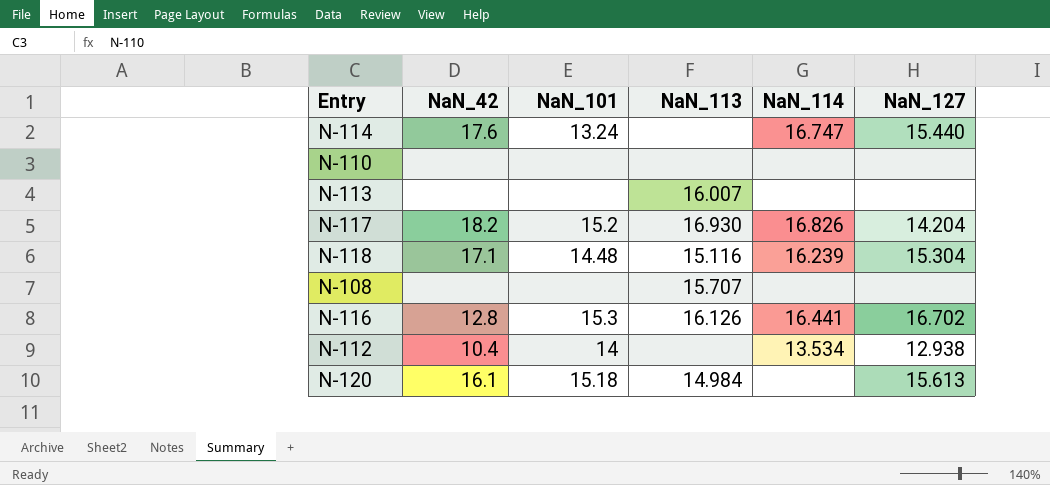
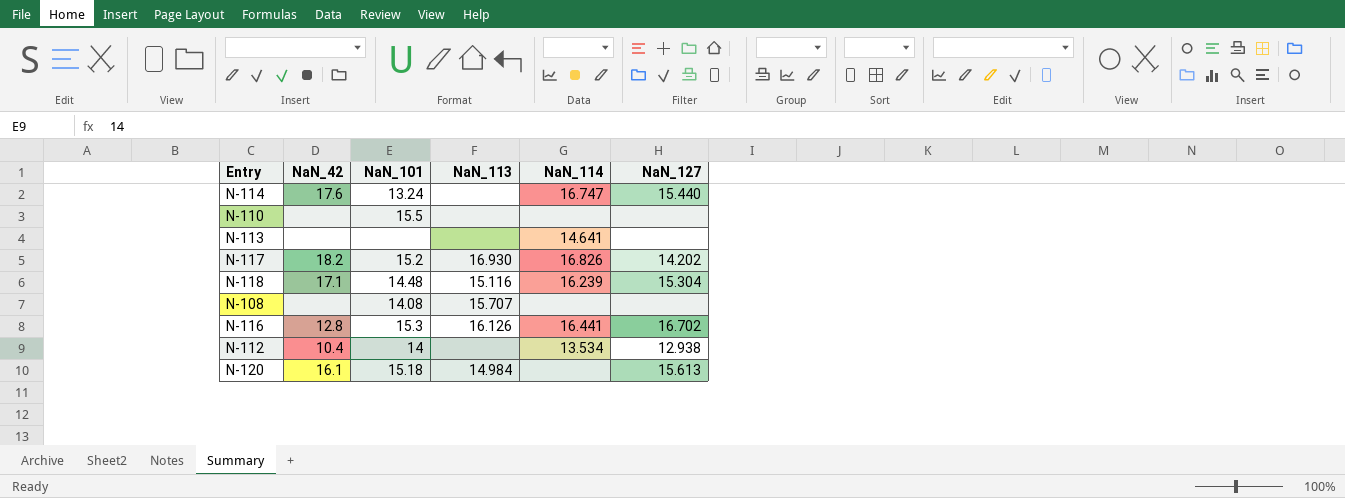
N-110 | NaN_101: none -> 15.5
N-113 | NaN_113: 16.007 -> none
N-113 | NaN_114: none -> 14.641
N-117 | NaN_127: 14.204 -> 14.202
N-108 | NaN_101: none -> 14.08

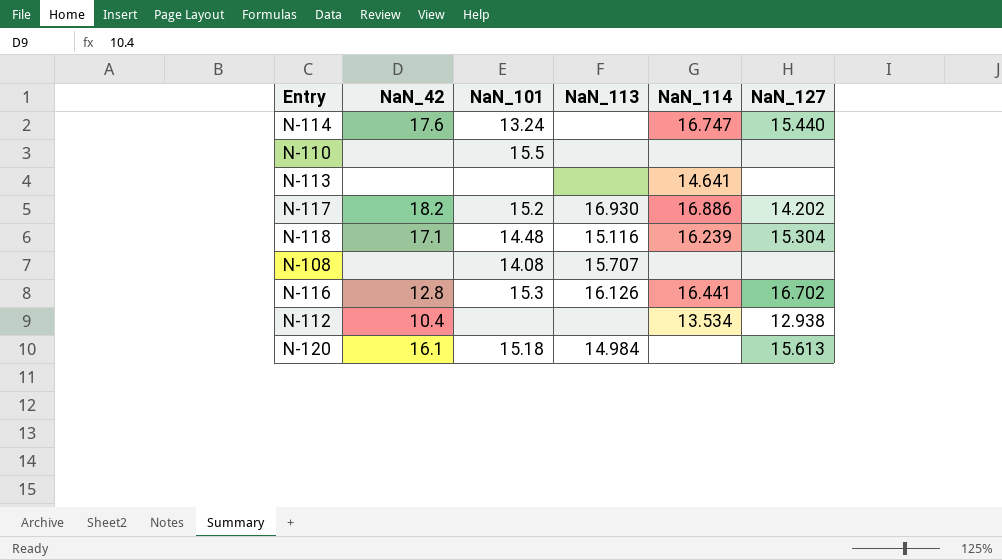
N-117 | NaN_114: 16.826 -> 16.886
N-112 | NaN_101: 14 -> none

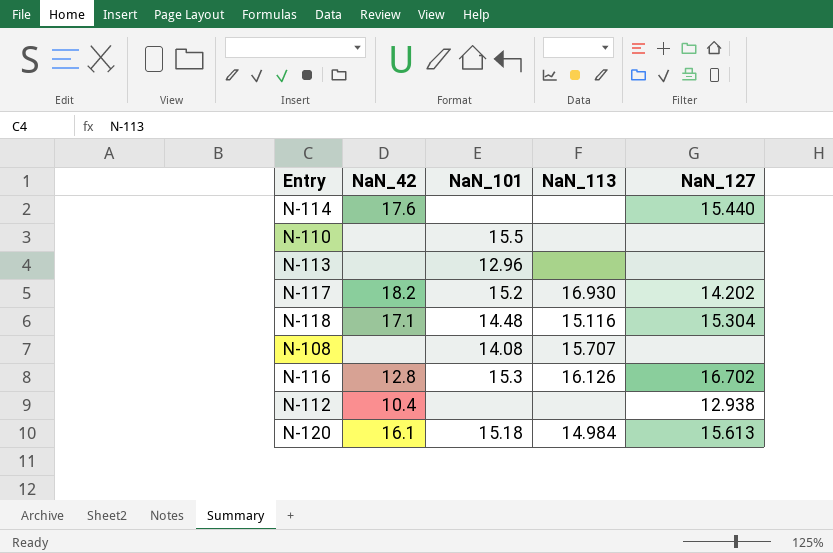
column NaN_114 | position: 5 -> none
N-114 | NaN_101: 13.24 -> none
N-113 | NaN_101: none -> 12.96

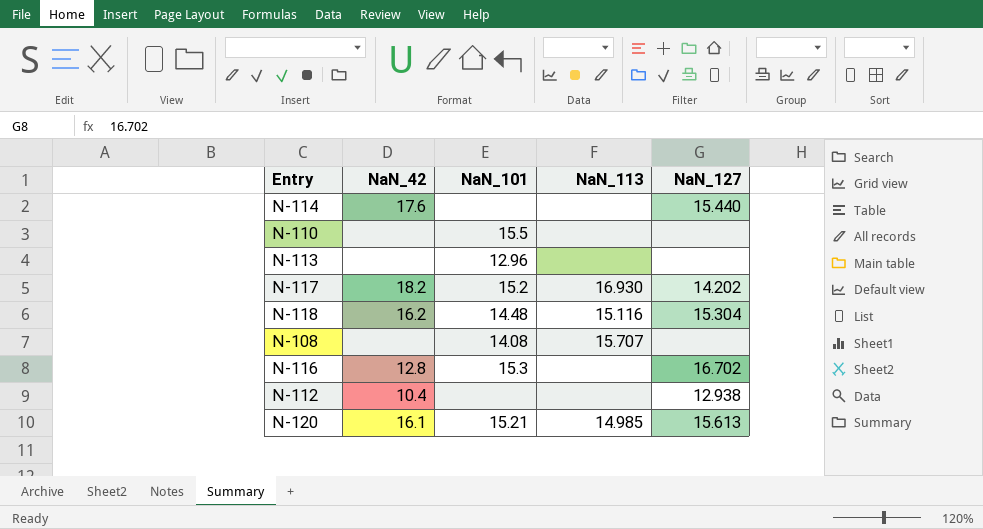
N-118 | NaN_42: 17.1 -> 16.2
N-116 | NaN_113: 16.126 -> none
N-120 | NaN_101: 15.18 -> 15.21
N-120 | NaN_113: 14.984 -> 14.985

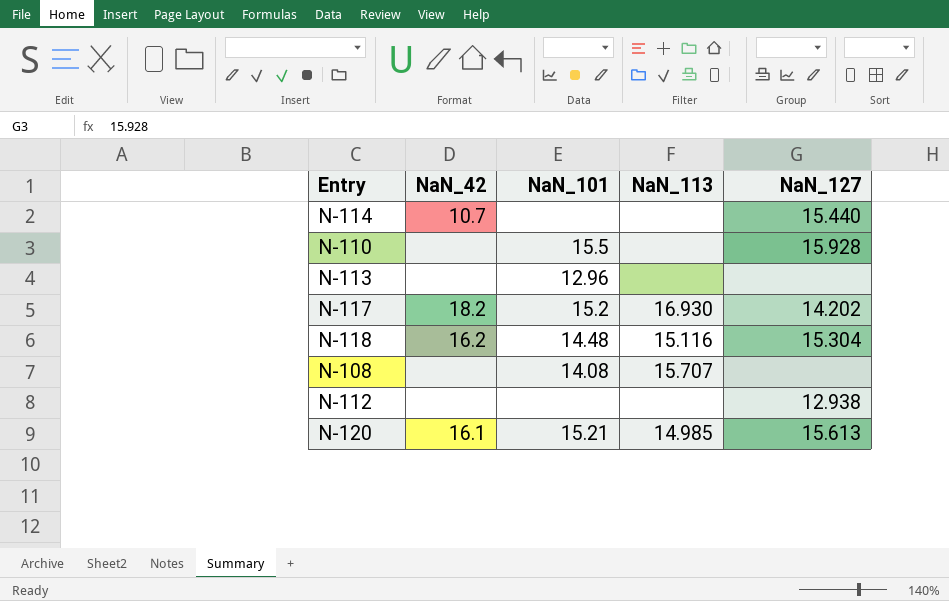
row N-116: 12.8 | 15.3 | none | 16.702 -> none
N-114 | NaN_42: 17.6 -> 10.7
N-110 | NaN_127: none -> 15.928
N-112 | NaN_42: 10.4 -> none

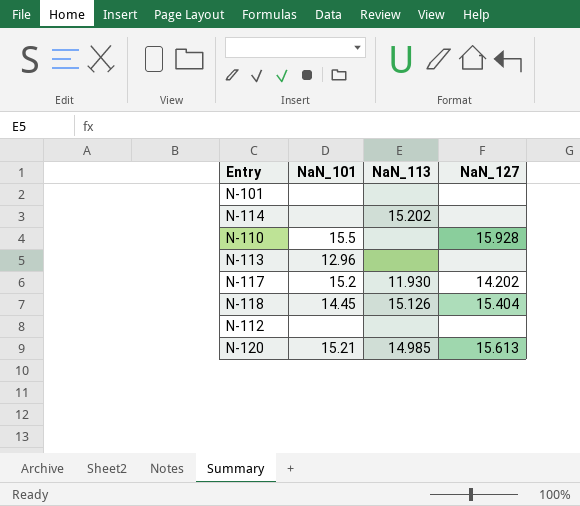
column NaN_42 | position: 2 -> none
row N-108: none | 14.08 | 15.707 | none -> none
row N-101: none -> none | none | none
N-114 | NaN_113: none -> 15.202
N-114 | NaN_127: 15.440 -> none
N-117 | NaN_113: 16.930 -> 11.930
N-118 | NaN_101: 14.48 -> 14.45
N-118 | NaN_113: 15.116 -> 15.126
N-118 | NaN_127: 15.304 -> 15.404
N-112 | NaN_127: 12.938 -> none

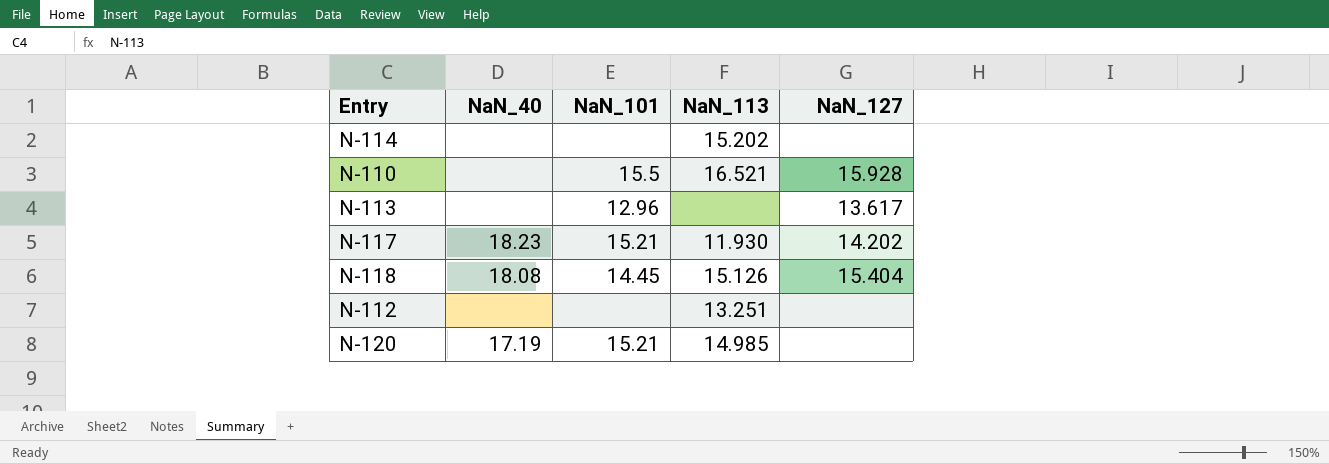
column NaN_40 | position: none -> 2
row N-101: none | none | none -> none
N-110 | NaN_113: none -> 16.521
N-113 | NaN_127: none -> 13.617
N-117 | NaN_101: 15.2 -> 15.21
N-112 | NaN_113: none -> 13.251
N-120 | NaN_127: 15.613 -> none

